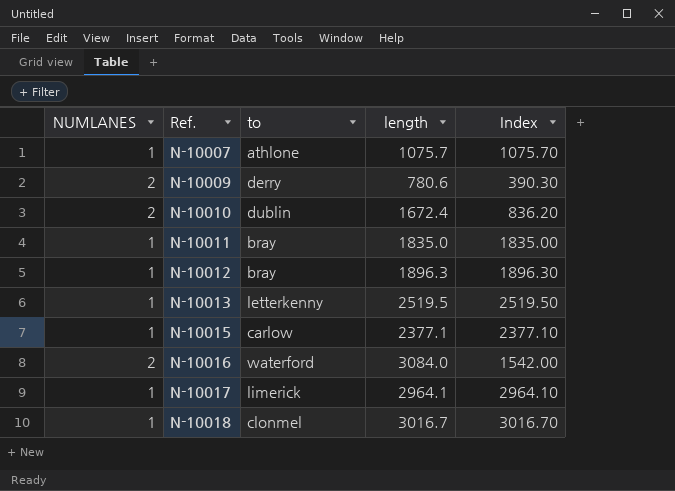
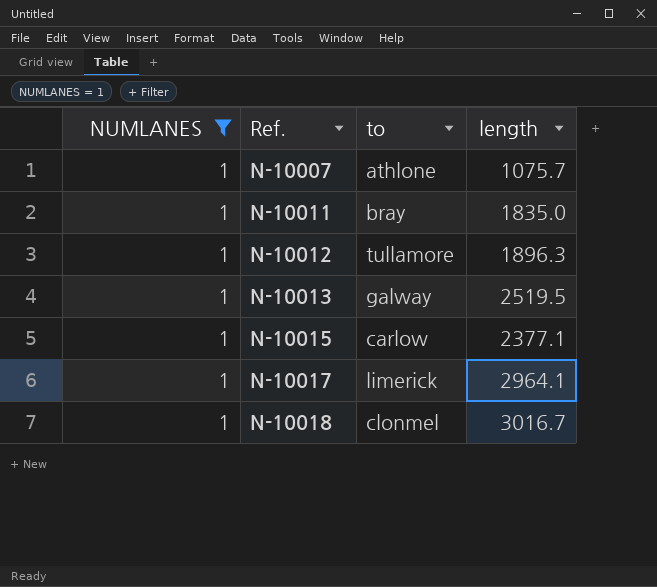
filter: none -> NUMLANES = 1
column Index | formula: [length] / [NUMLANES] -> none
N-10012 | to: bray -> tullamore
N-10013 | to: letterkenny -> galway

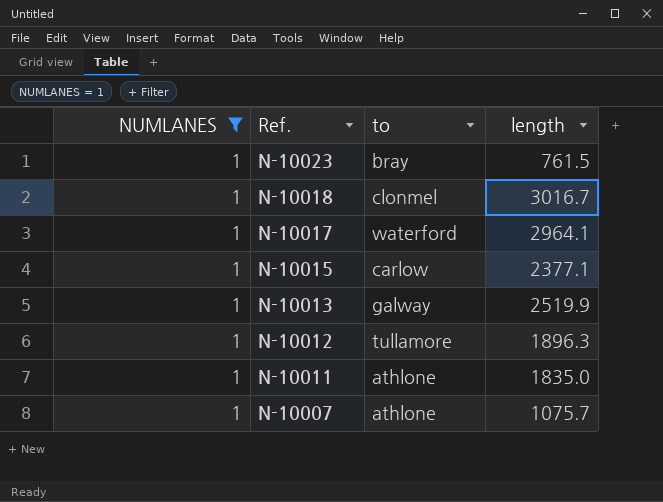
row order: Ref. ascending -> Ref. descending
row N-10023: none -> 1 | bray | 761.5
N-10017 | to: limerick -> waterford
N-10013 | length: 2519.5 -> 2519.9
N-10011 | to: bray -> athlone

